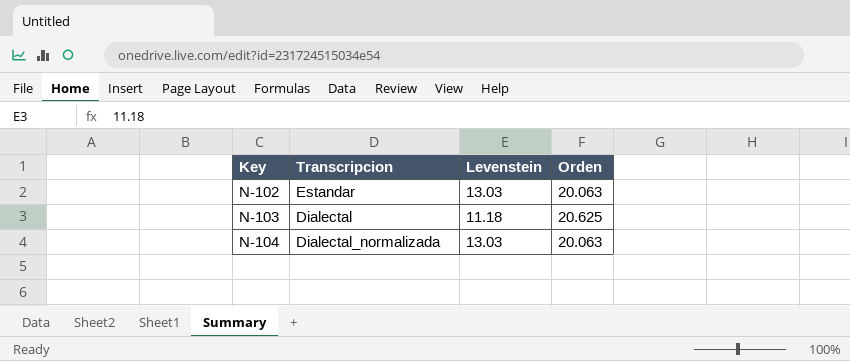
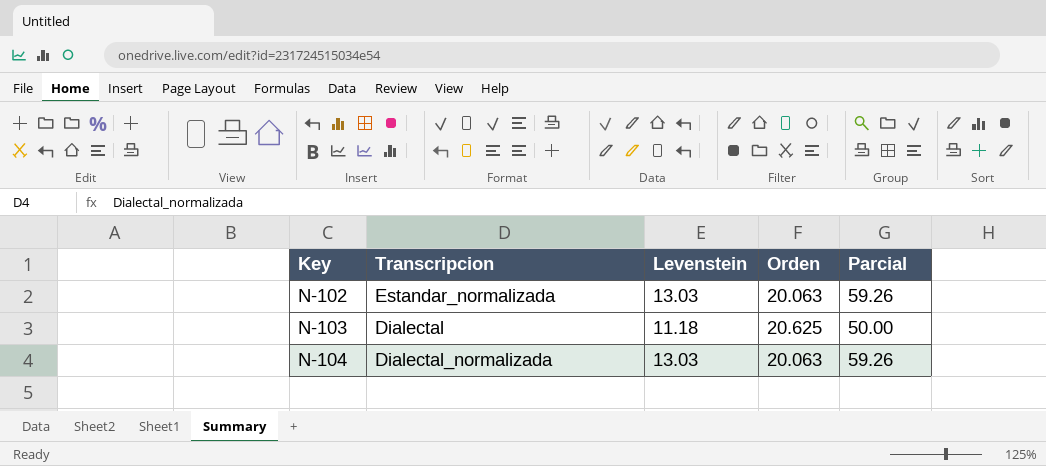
column Parcial | position: none -> 5
N-102 | Transcripcion: Estandar -> Estandar_normalizada

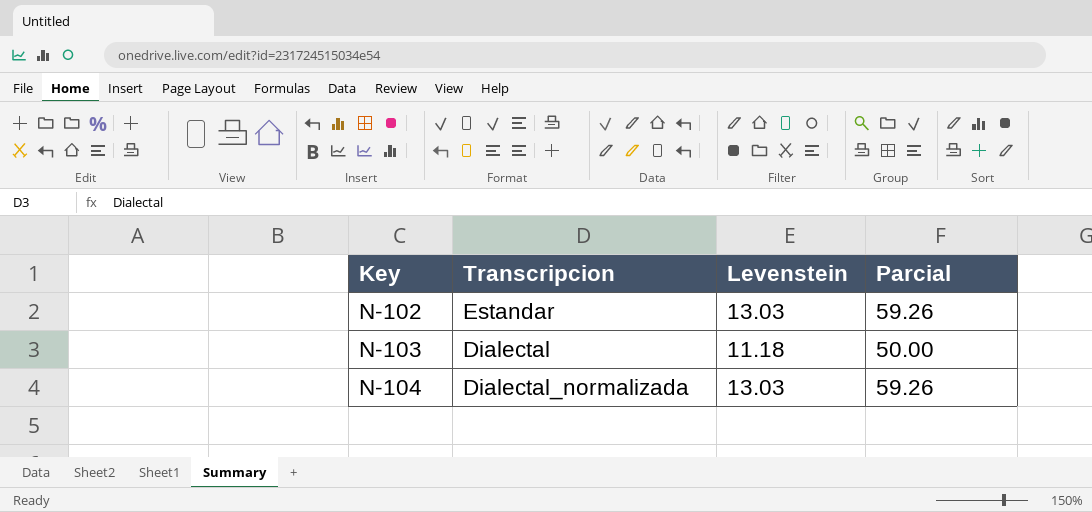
column Orden | position: 4 -> none
N-102 | Transcripcion: Estandar_normalizada -> Estandar

